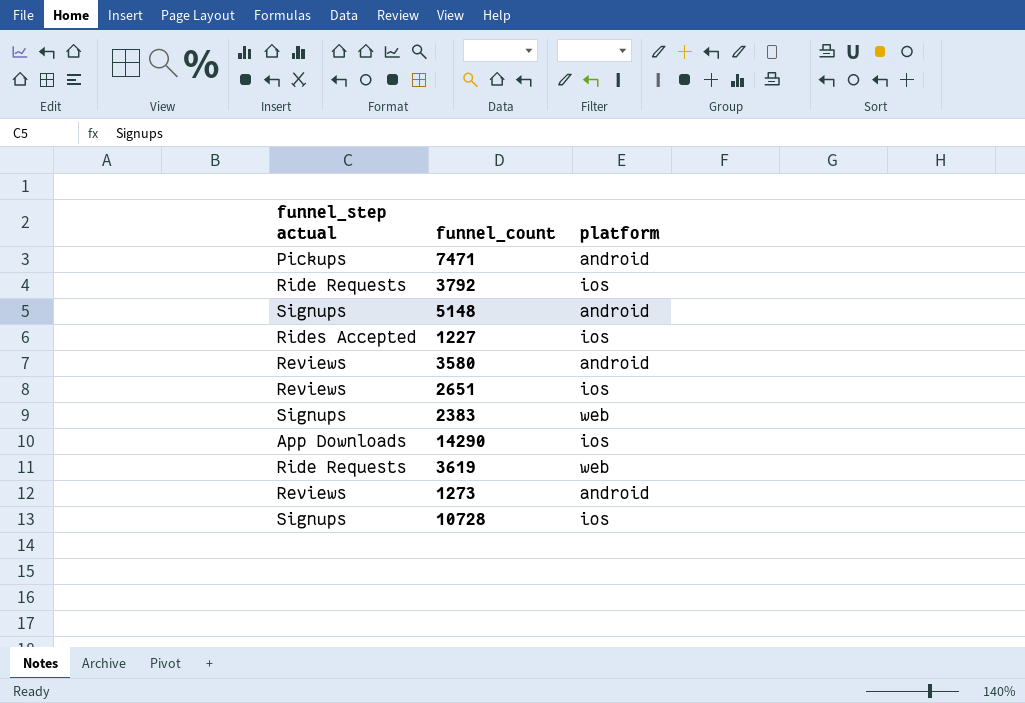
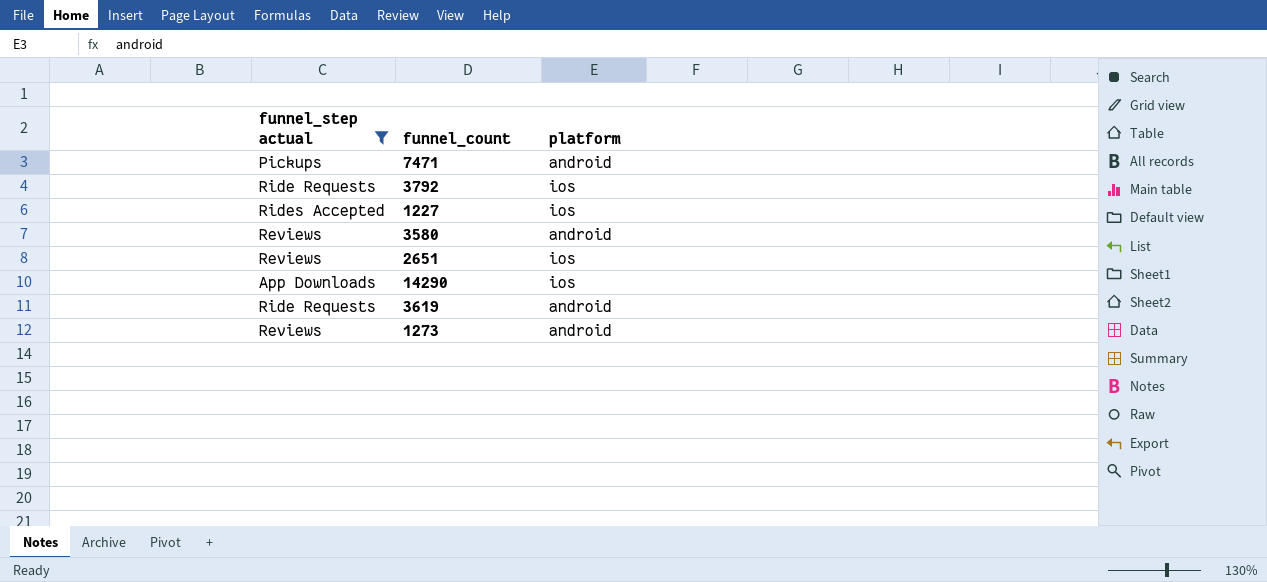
filter: none -> funnel_step actual != Signups
3619 | platform: web -> android

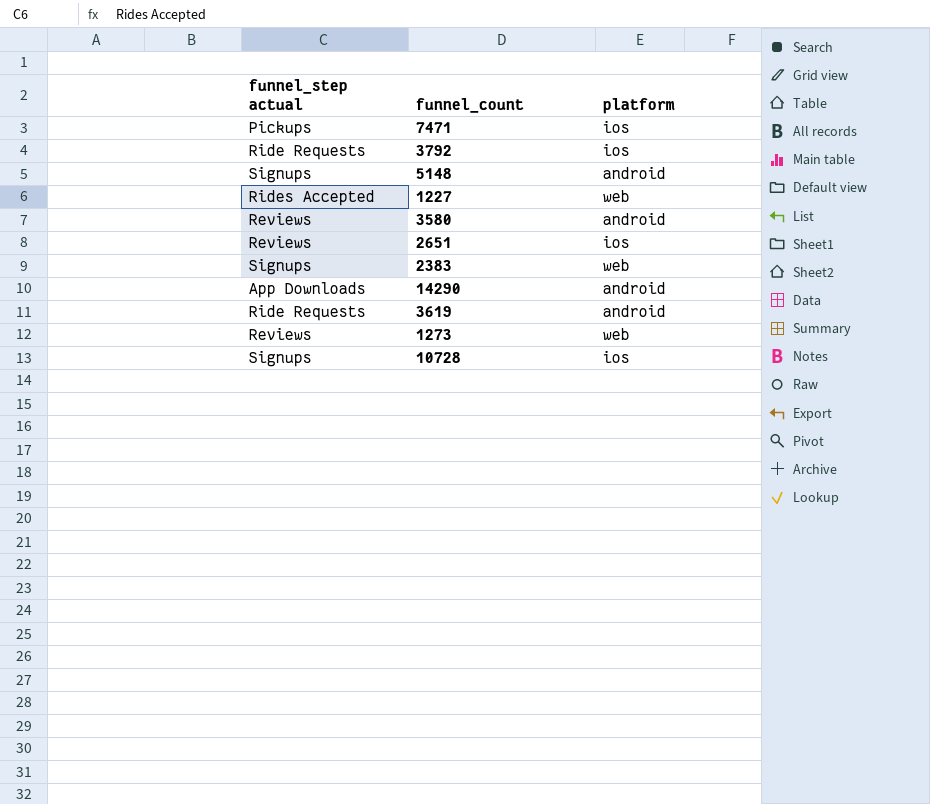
filter: funnel_step actual != Signups -> none
7471 | platform: android -> ios
1227 | platform: ios -> web
14290 | platform: ios -> android
1273 | platform: android -> web

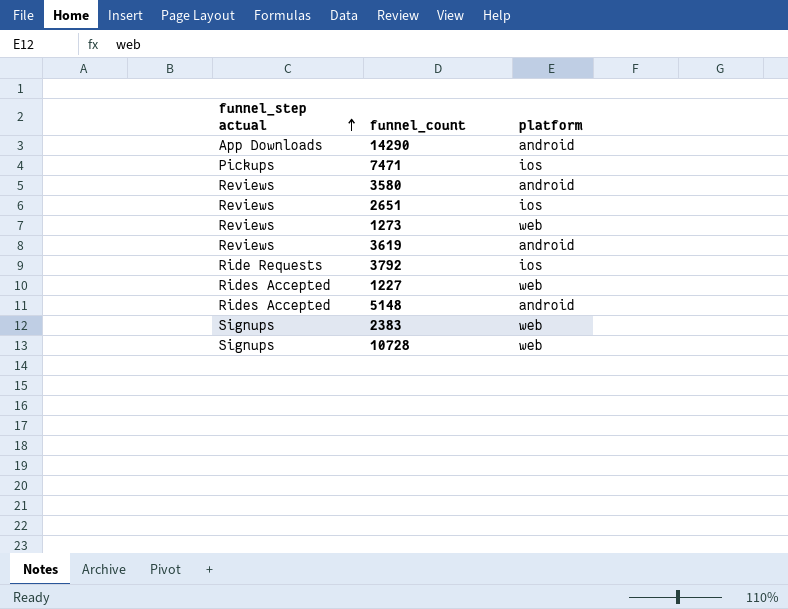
row order: none -> funnel_step actual ascending
3619 | funnel_step actual: Ride Requests -> Reviews
5148 | funnel_step actual: Signups -> Rides Accepted
10728 | platform: ios -> web

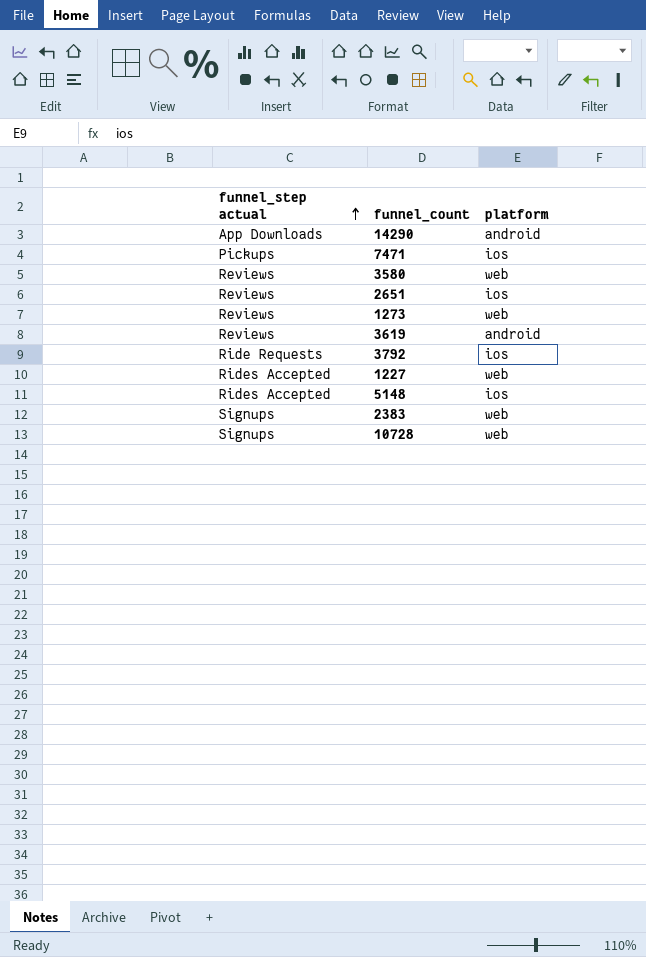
3580 | platform: android -> web
5148 | platform: android -> ios

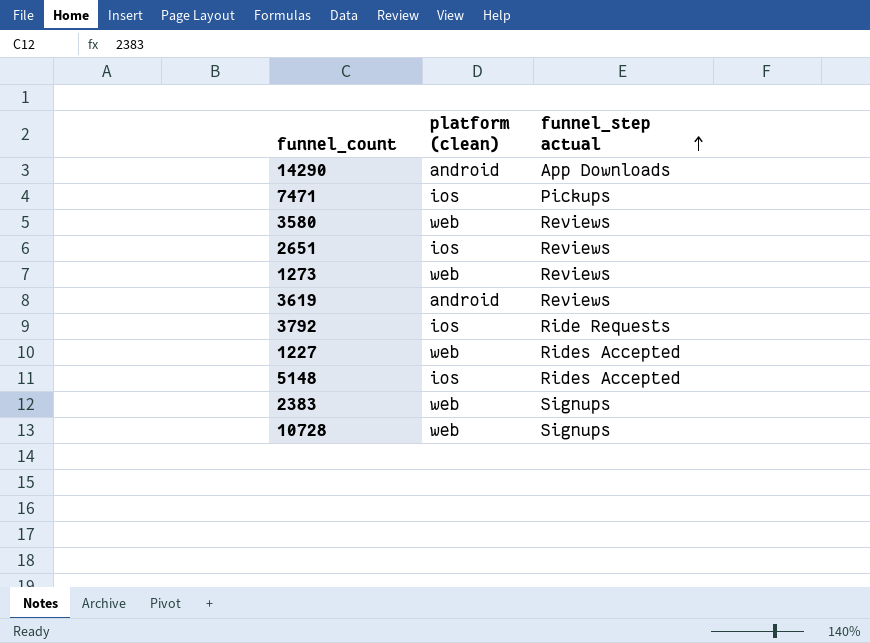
column name: platform -> platform (clean)
column funnel_step actual | position: 1 -> 3

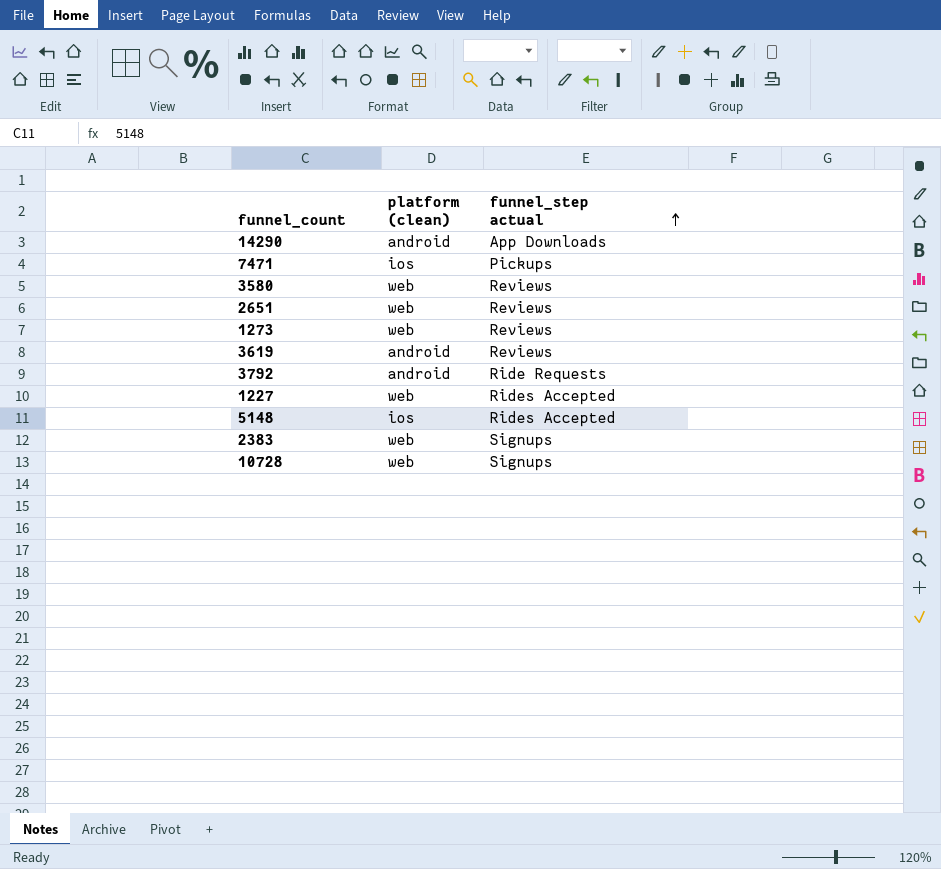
2651 | platform (clean): ios -> web
3792 | platform (clean): ios -> android

